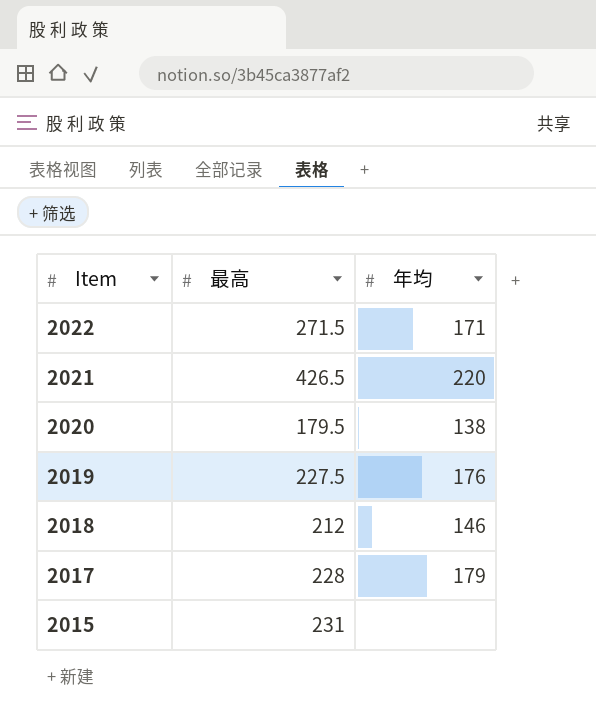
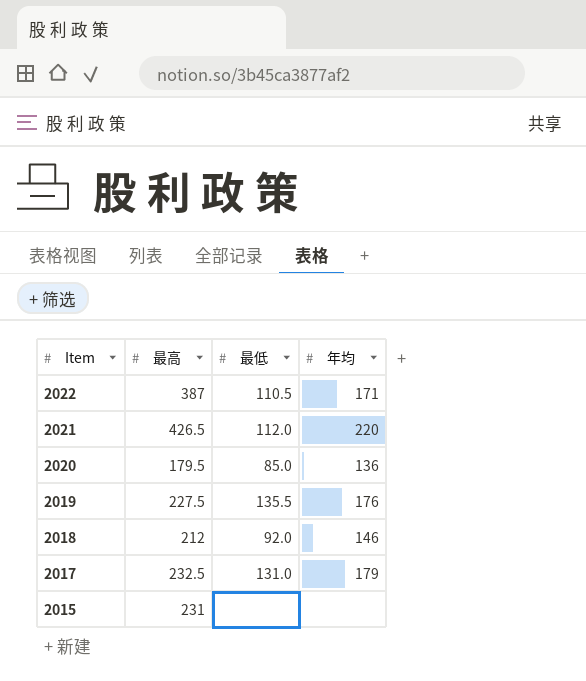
column 最低 | position: none -> 3
2022 | 最高: 271.5 -> 387
2020 | 年均: 138 -> 136
2017 | 最高: 228 -> 232.5

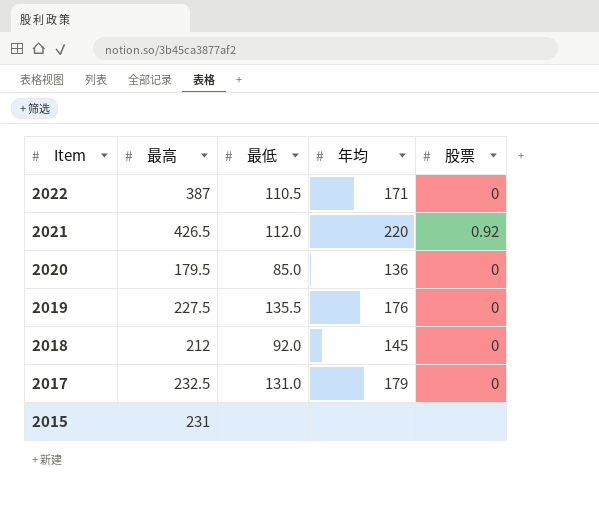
column 股票 | position: none -> 5
2018 | 年均: 146 -> 145

